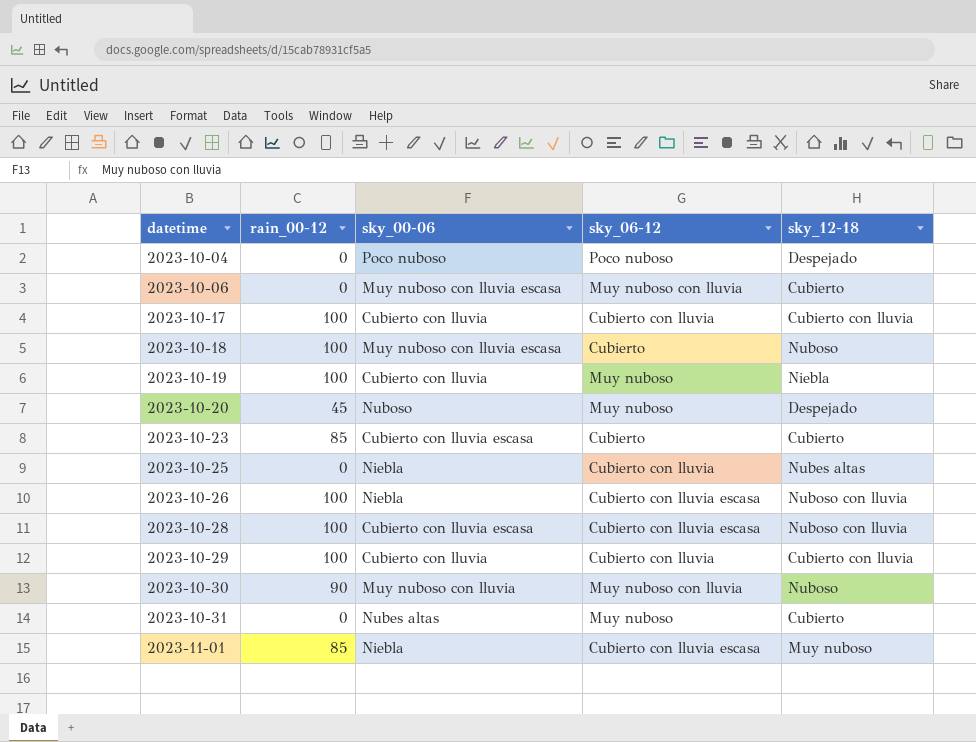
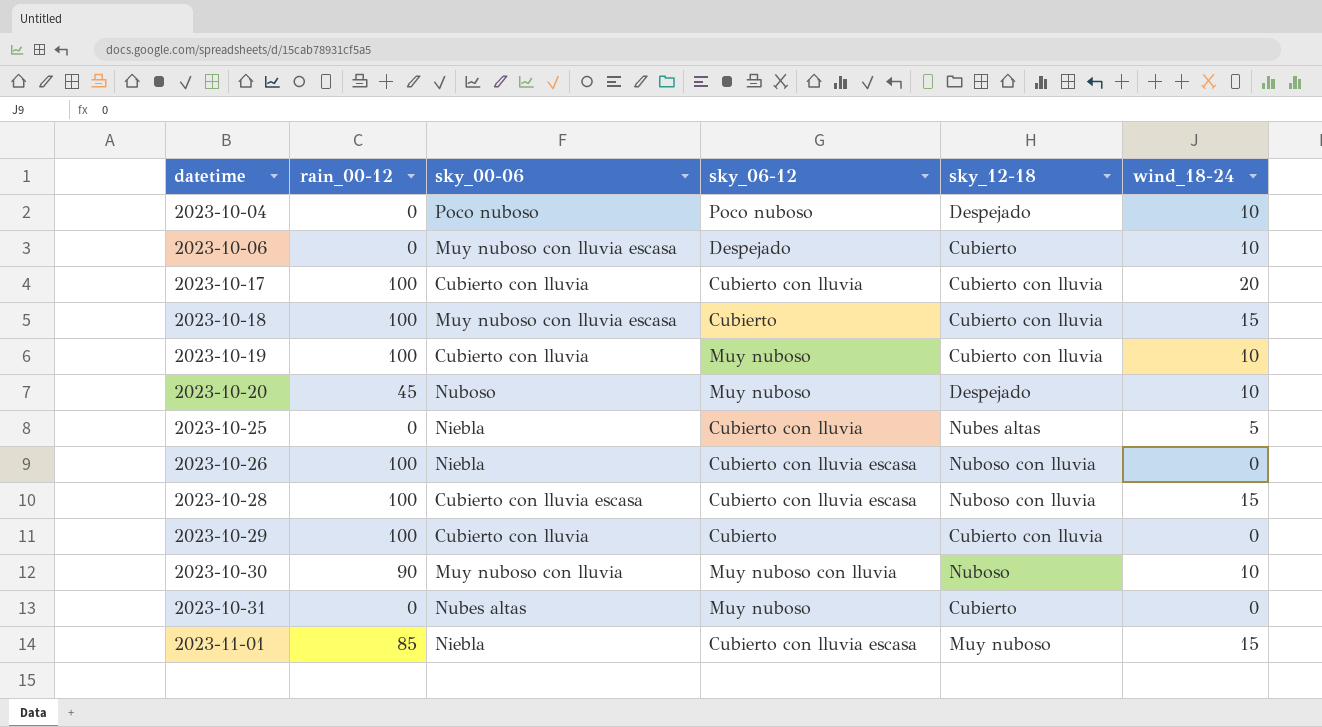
column wind_18-24 | position: none -> 6
row 2023-10-23: 85 | Cubierto con lluvia escasa | Cubierto | Cubierto -> none
2023-10-06 | sky_06-12: Muy nuboso con lluvia -> Despejado
2023-10-18 | sky_12-18: Nuboso -> Cubierto con lluvia
2023-10-19 | sky_12-18: Niebla -> Cubierto con lluvia
2023-10-29 | sky_06-12: Cubierto con lluvia -> Cubierto

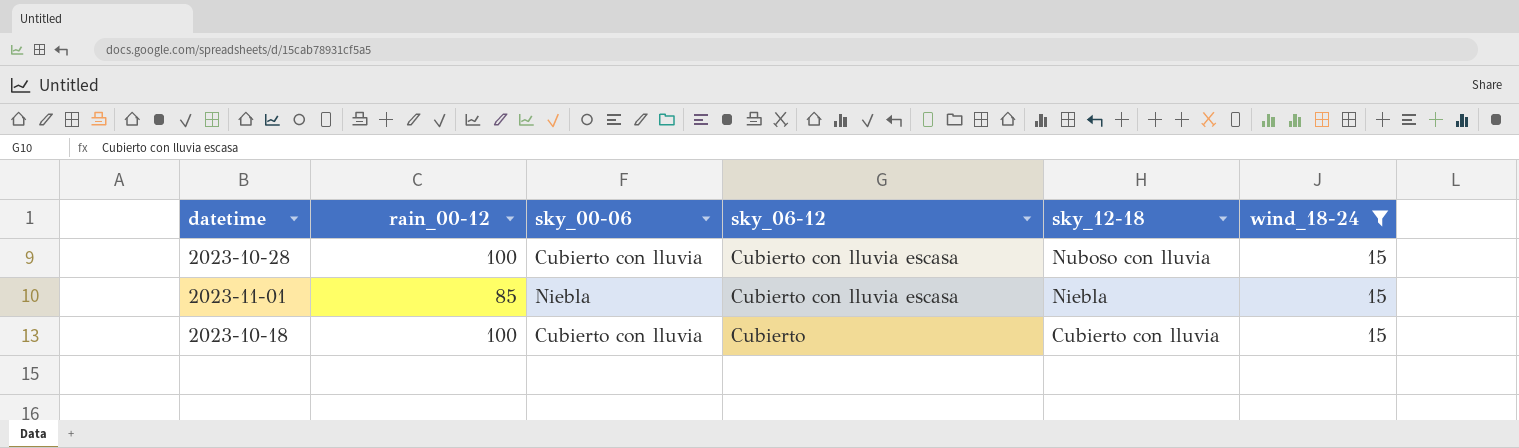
filter: none -> wind_18-24 = 15
row order: datetime ascending -> sky_06-12 descending
2023-10-28 | sky_00-06: Cubierto con lluvia escasa -> Cubierto con lluvia
2023-11-01 | sky_12-18: Muy nuboso -> Niebla
2023-10-18 | sky_00-06: Muy nuboso con lluvia escasa -> Cubierto con lluvia

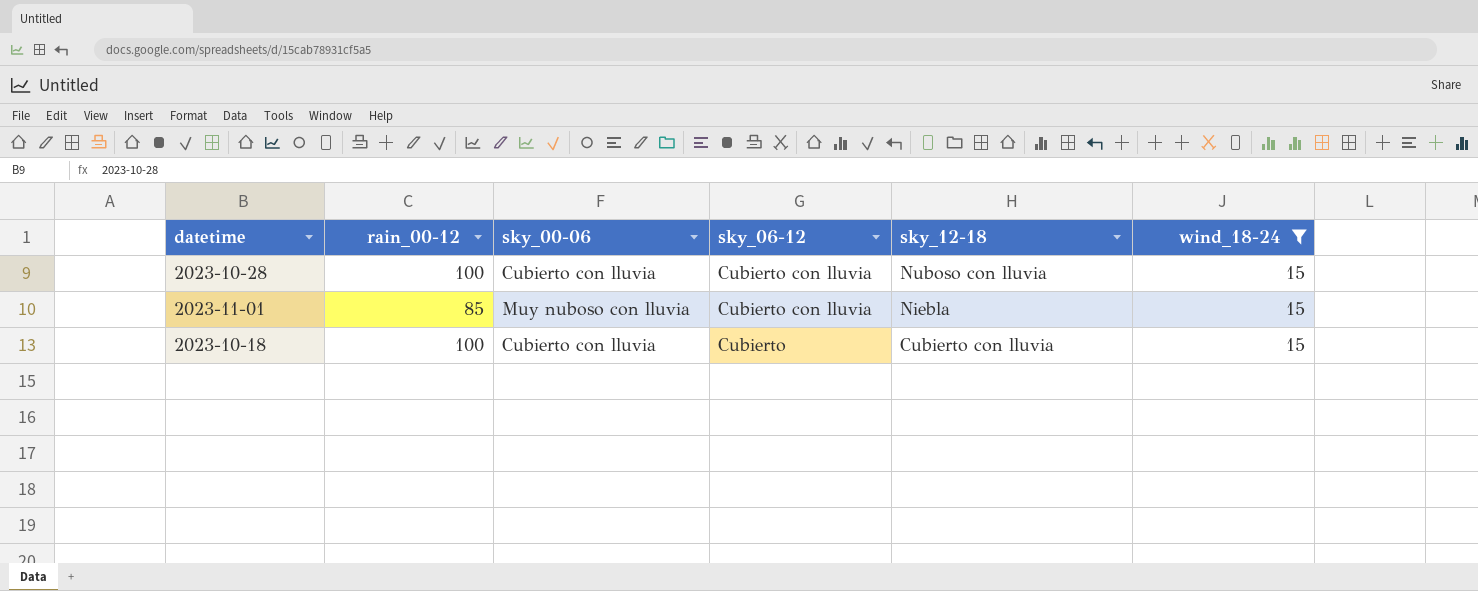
2023-10-28 | sky_06-12: Cubierto con lluvia escasa -> Cubierto con lluvia
2023-11-01 | sky_00-06: Niebla -> Muy nuboso con lluvia
2023-11-01 | sky_06-12: Cubierto con lluvia escasa -> Cubierto con lluvia

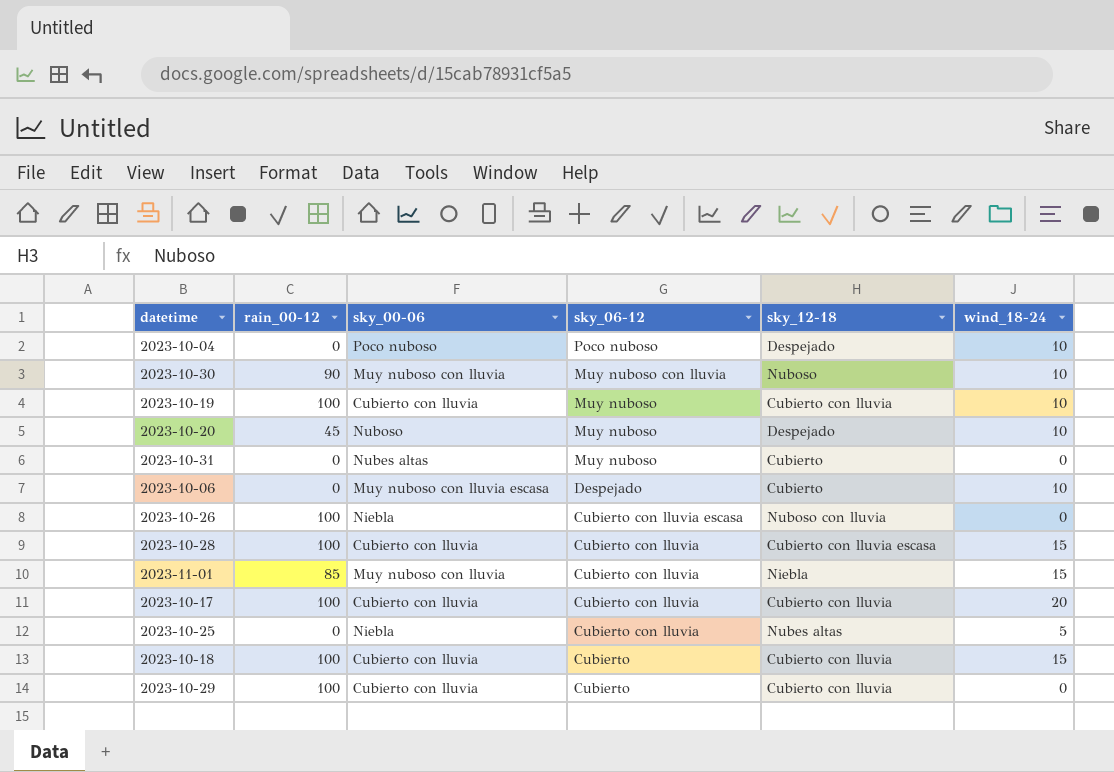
filter: wind_18-24 = 15 -> none
2023-10-28 | sky_12-18: Nuboso con lluvia -> Cubierto con lluvia escasa

